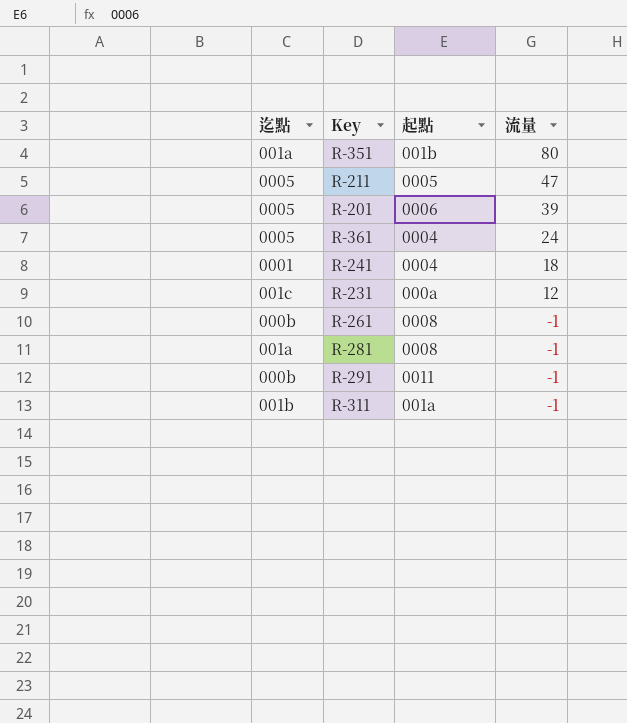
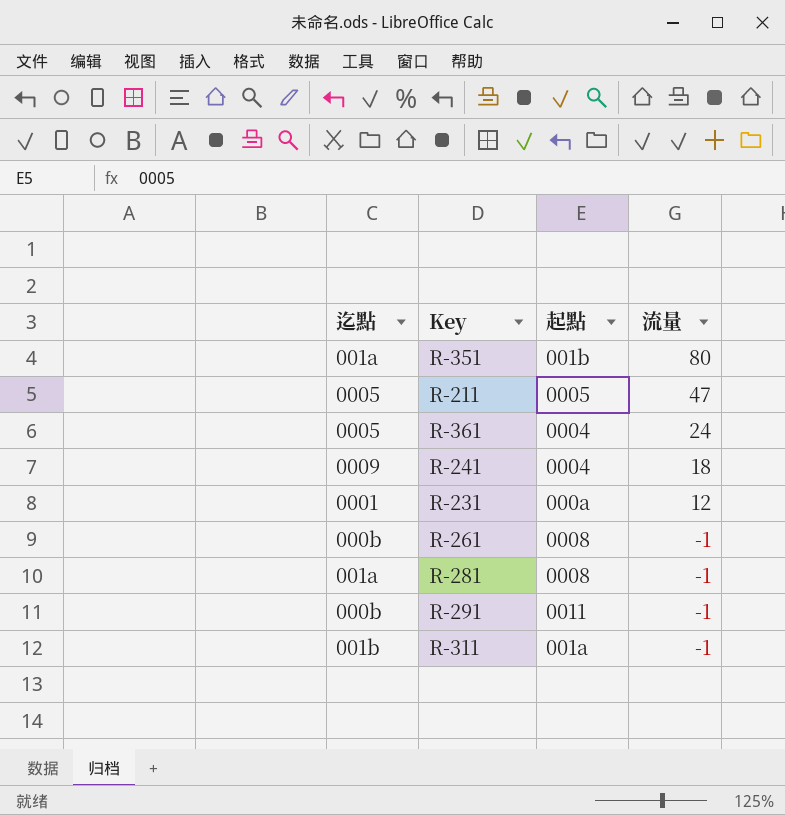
row R-201: 0005 | 0006 | 39 -> none
R-241 | 迄點: 0001 -> 0009
R-231 | 迄點: 001c -> 0001

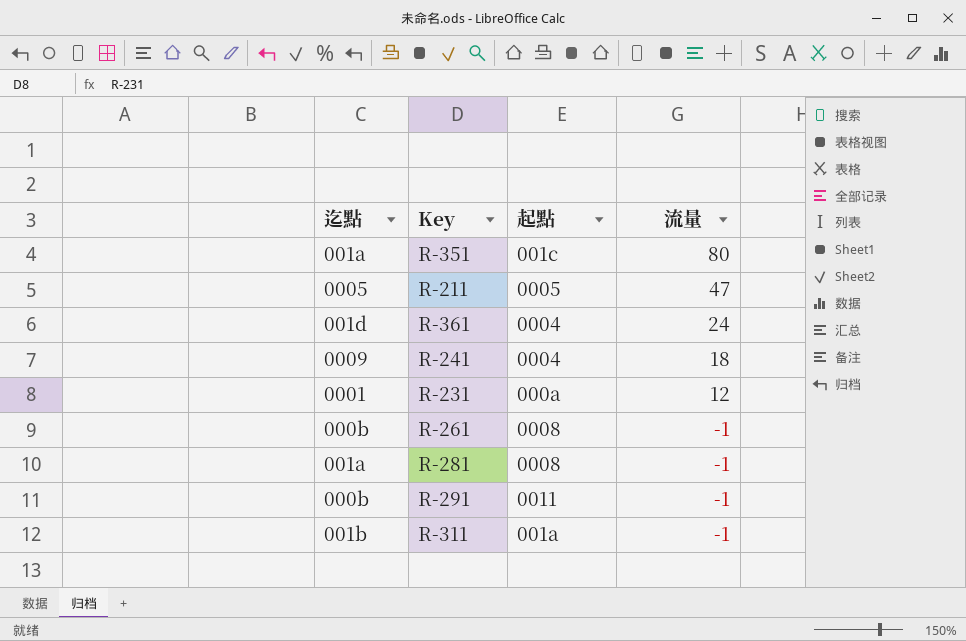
R-351 | 起點: 001b -> 001c
R-361 | 迄點: 0005 -> 001d

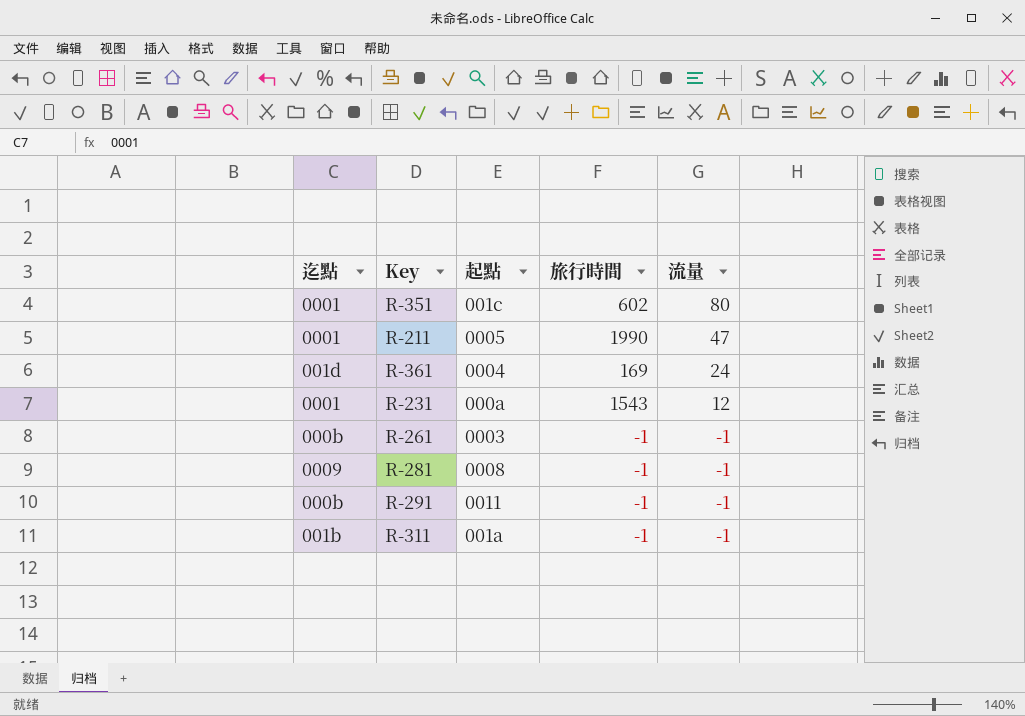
column 旅行時間 | position: none -> 4
row R-241: 0009 | 0004 | 18 -> none
R-351 | 迄點: 001a -> 0001
R-211 | 迄點: 0005 -> 0001
R-261 | 起點: 0008 -> 0003
R-281 | 迄點: 001a -> 0009

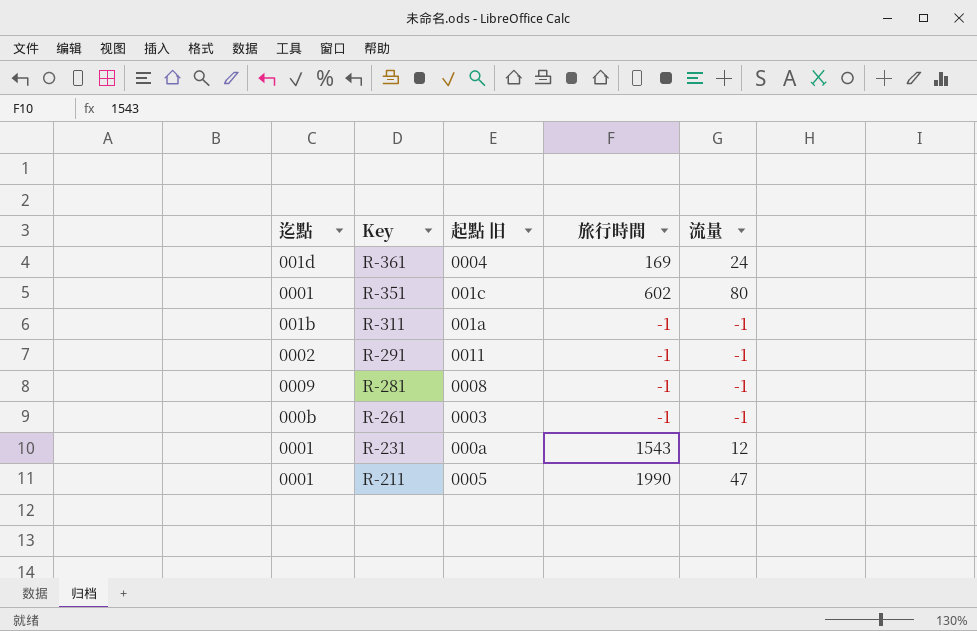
row order: 流量 descending -> Key descending
column name: 起點 -> 起點 旧
R-291 | 迄點: 000b -> 0002

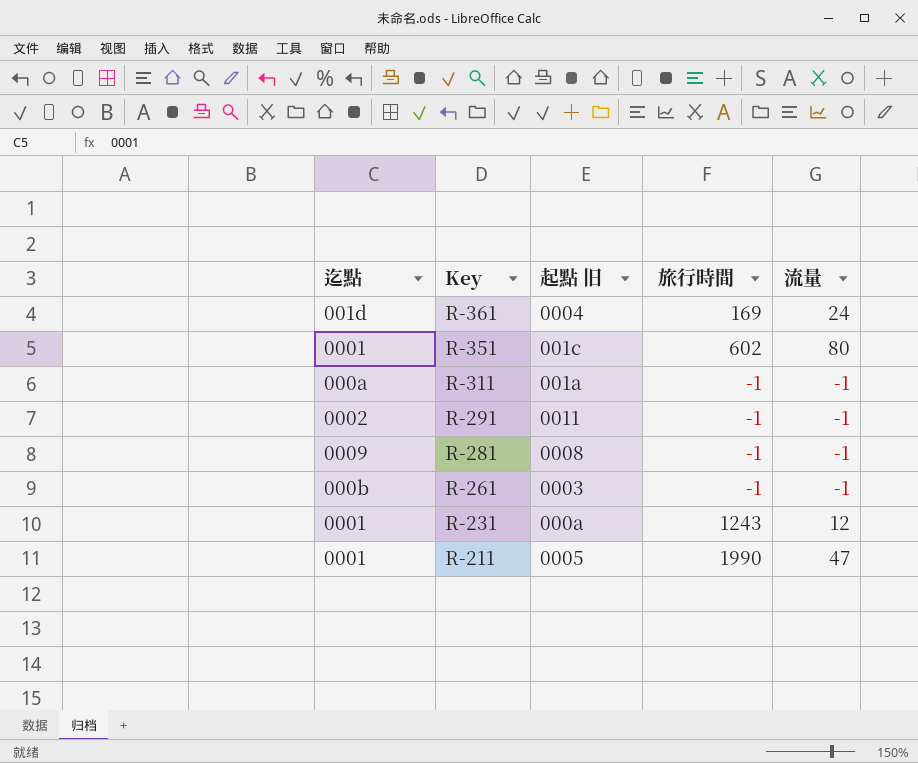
R-311 | 迄點: 001b -> 000a
R-231 | 旅行時間: 1543 -> 1243

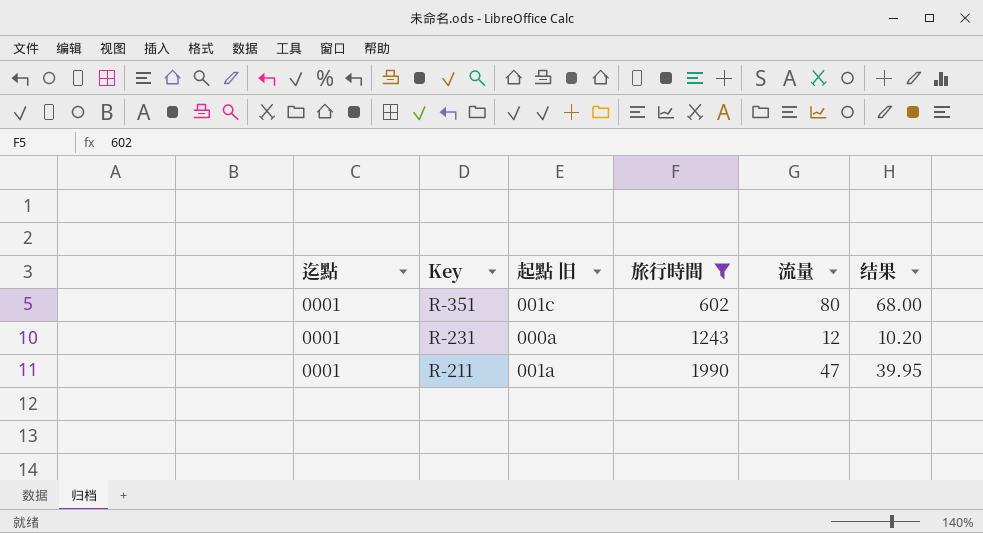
filter: none -> 旅行時間 >= 602
column 结果 | formula: none -> [流量] * 0.85
R-211 | 起點 旧: 0005 -> 001a

